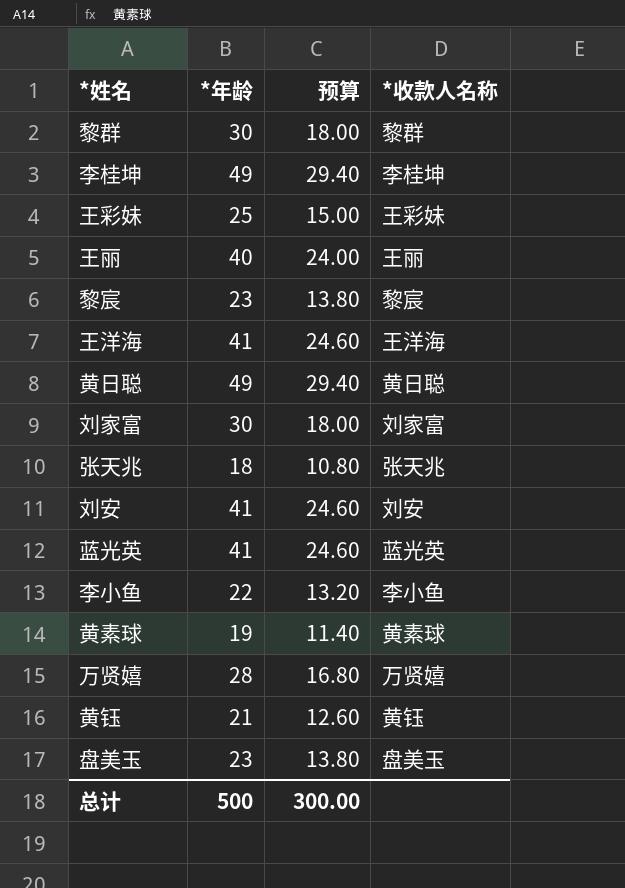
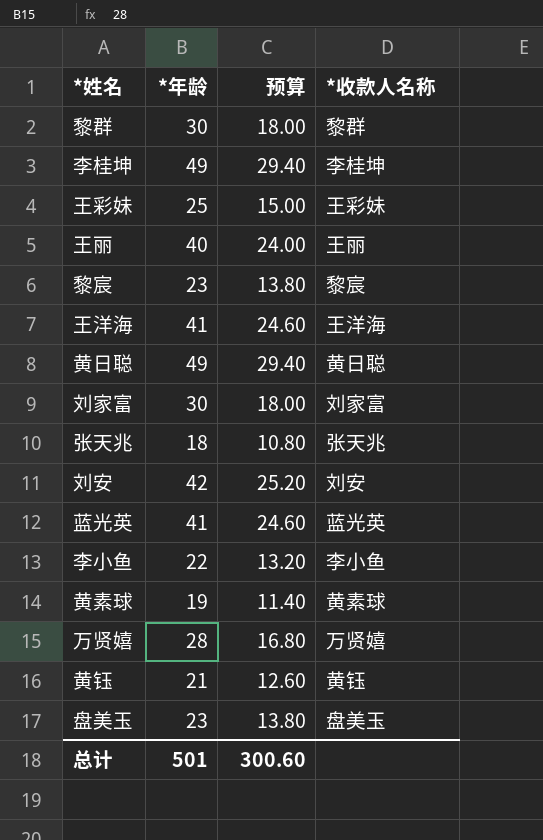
刘安 | *年龄: 41 -> 42
刘安 | 预算: 24.60 -> 25.20
总计 | *年龄: 500 -> 501
总计 | 预算: 300.00 -> 300.60

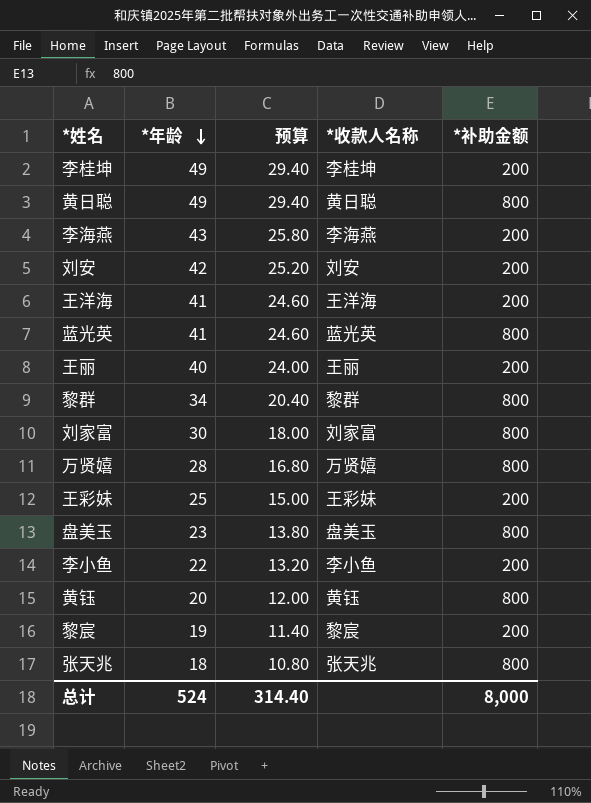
row order: none -> *年龄 descending
column *补助金额 | position: none -> 5
row 黄素球: 19 | 11.40 | 黄素球 -> none
row 李海燕: none -> 43 | 25.80 | 李海燕 | 200
黎群 | *年龄: 30 -> 34
黎群 | 预算: 18.00 -> 20.40
黄钰 | *年龄: 21 -> 20
黄钰 | 预算: 12.60 -> 12.00
黎宸 | *年龄: 23 -> 19
黎宸 | 预算: 13.80 -> 11.40
总计 | *年龄: 501 -> 524
总计 | 预算: 300.60 -> 314.40

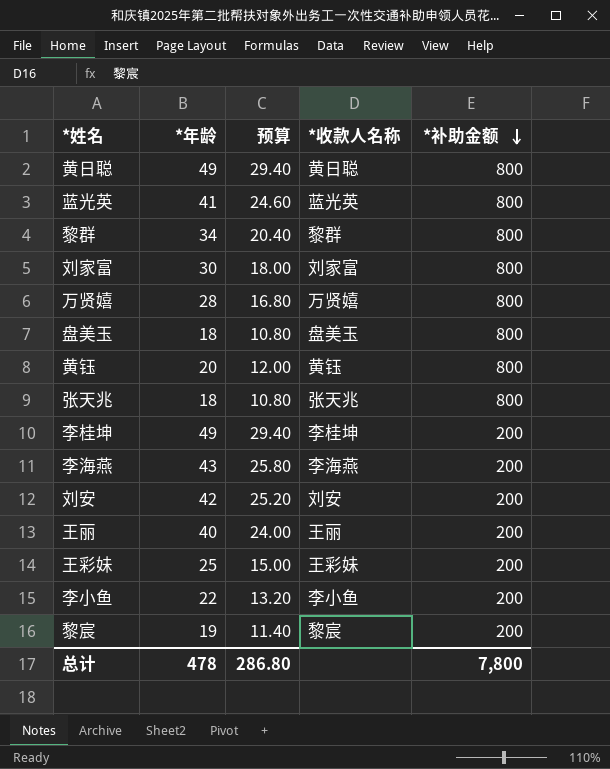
row order: *年龄 descending -> *补助金额 descending
row 王洋海: 41 | 24.60 | 王洋海 | 200 -> none
盘美玉 | *年龄: 23 -> 18
盘美玉 | 预算: 13.80 -> 10.80
总计 | *年龄: 524 -> 478
总计 | 预算: 314.40 -> 286.80
总计 | *补助金额: 8,000 -> 7,800

